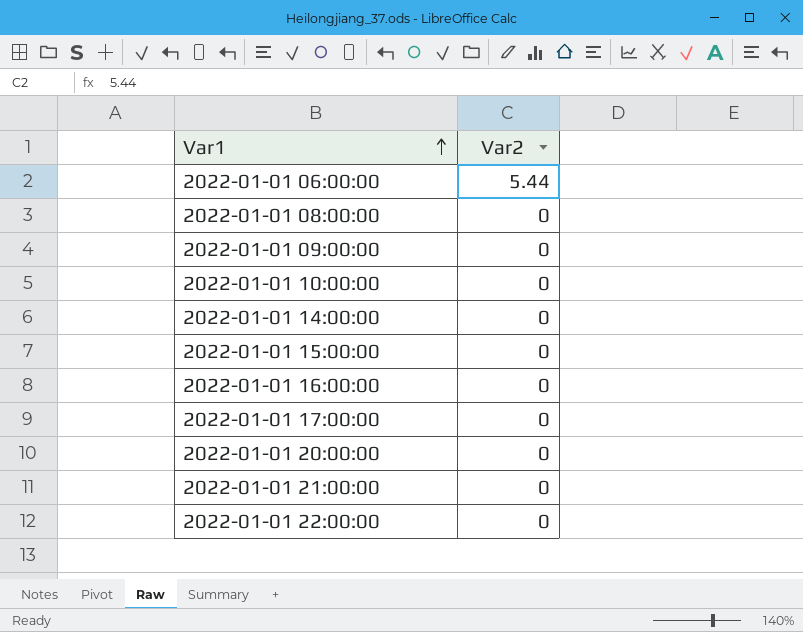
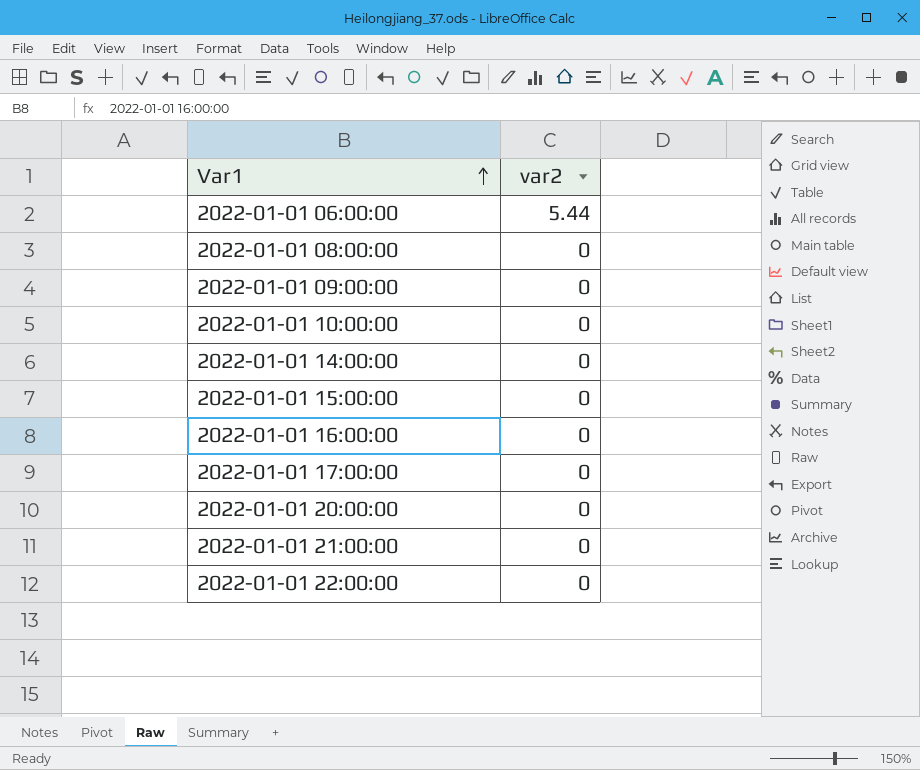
column name: Var2 -> var2

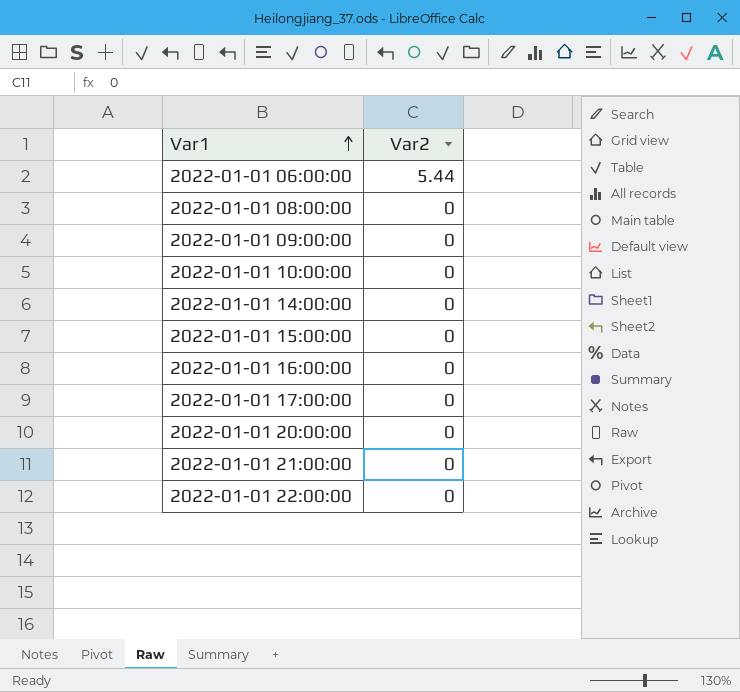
column name: var2 -> Var2

